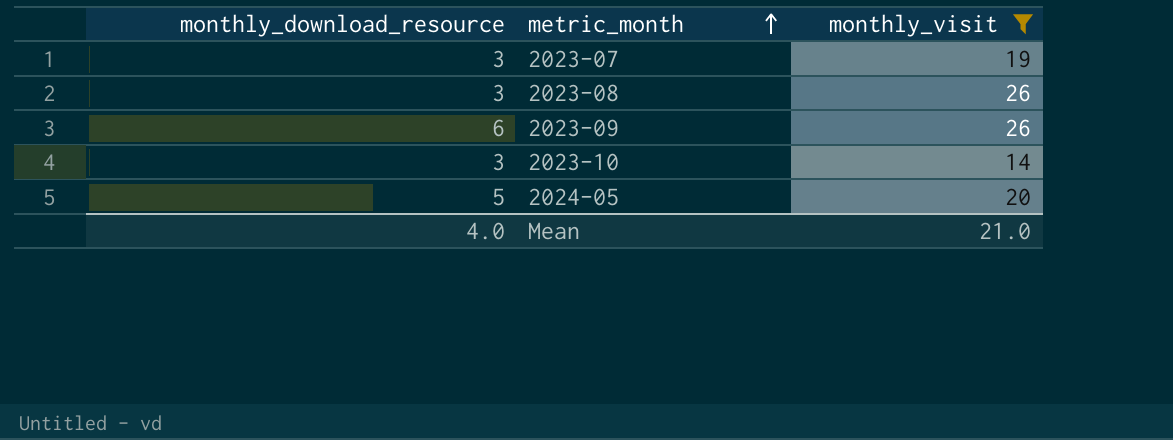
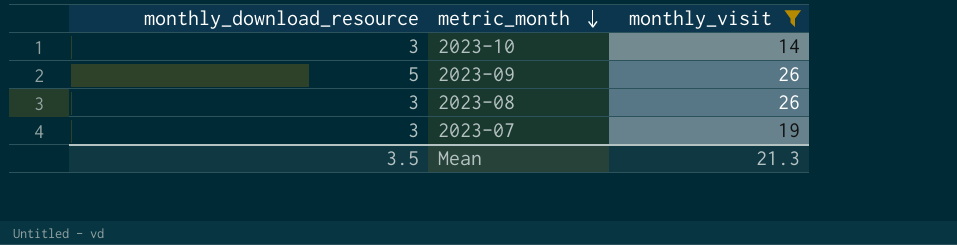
row order: metric_month ascending -> metric_month descending
row 2024-05: 5 | 20 -> none
2023-09 | monthly_download_resource: 6 -> 5
Mean | monthly_download_resource: 4.0 -> 3.5
Mean | monthly_visit: 21.0 -> 21.3

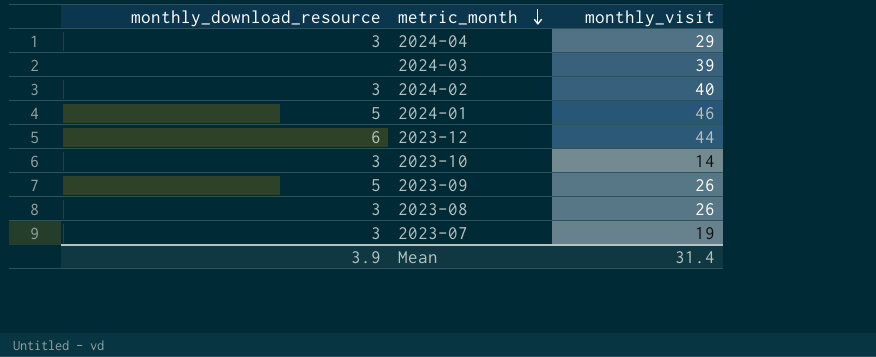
filter: monthly_visit <= 26 -> none
Mean | monthly_download_resource: 3.5 -> 3.9
Mean | monthly_visit: 21.3 -> 31.4

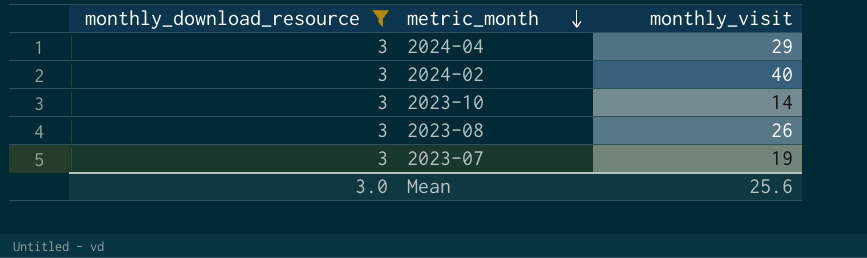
filter: none -> monthly_download_resource = 3
Mean | monthly_download_resource: 3.9 -> 3.0
Mean | monthly_visit: 31.4 -> 25.6

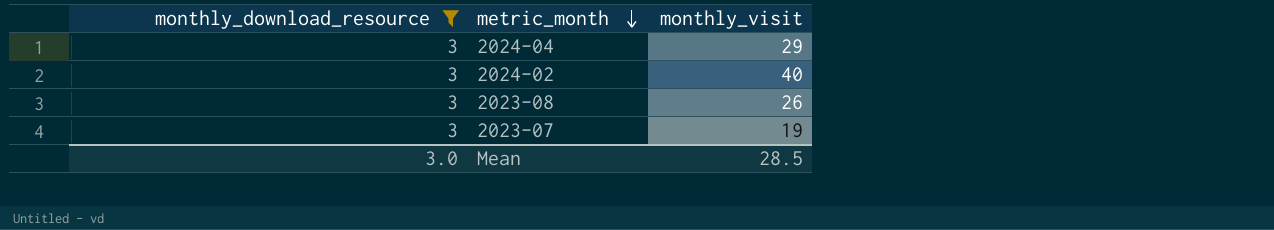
row 2023-10: 3 | 14 -> none
Mean | monthly_visit: 25.6 -> 28.5

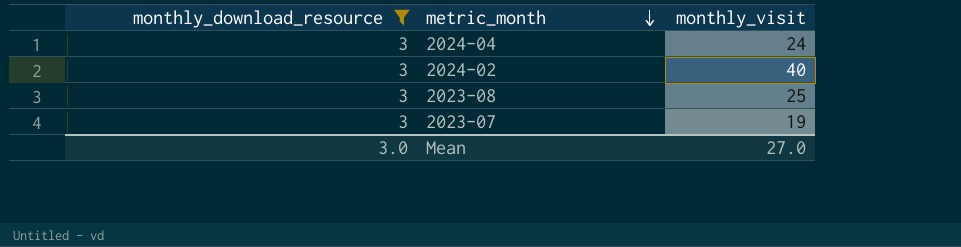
2024-04 | monthly_visit: 29 -> 24
2023-08 | monthly_visit: 26 -> 25
Mean | monthly_visit: 28.5 -> 27.0

